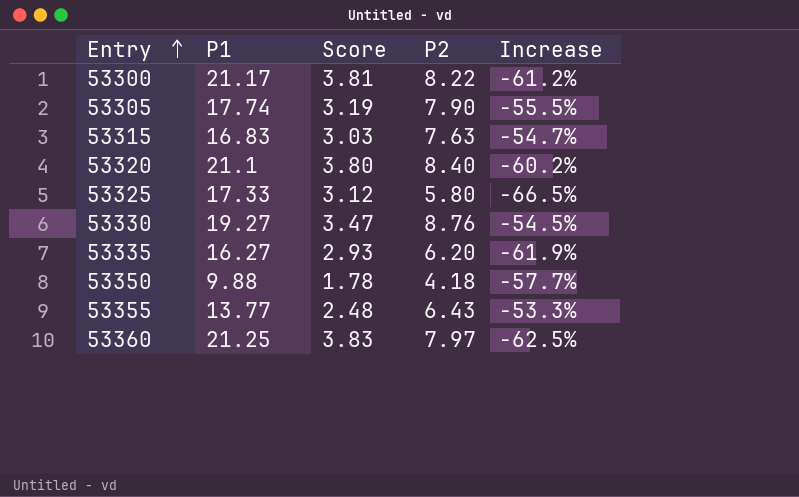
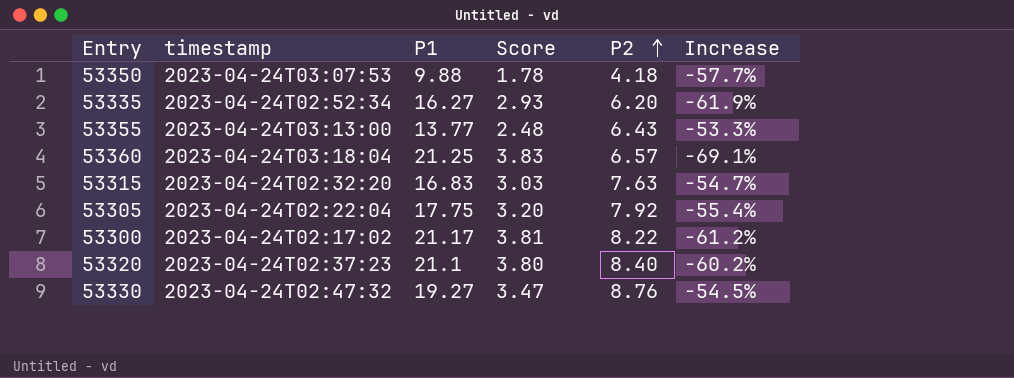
row order: Entry ascending -> P2 ascending
column timestamp | position: none -> 2
row 53325: 17.33 | 3.12 | 5.80 | -66.5% -> none
53360 | P2: 7.97 -> 6.57
53360 | Increase: -62.5% -> -69.1%
53305 | P1: 17.74 -> 17.75
53305 | Score: 3.19 -> 3.20
53305 | P2: 7.90 -> 7.92
53305 | Increase: -55.5% -> -55.4%

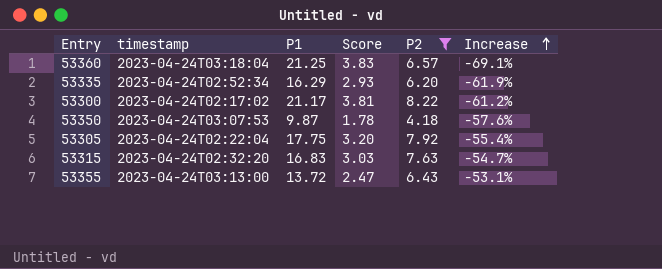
filter: none -> P2 <= 8.22
row order: P2 ascending -> Increase ascending
53335 | P1: 16.27 -> 16.29
53350 | P1: 9.88 -> 9.87
53350 | Increase: -57.7% -> -57.6%
53355 | P1: 13.77 -> 13.72
53355 | Score: 2.48 -> 2.47
53355 | Increase: -53.3% -> -53.1%

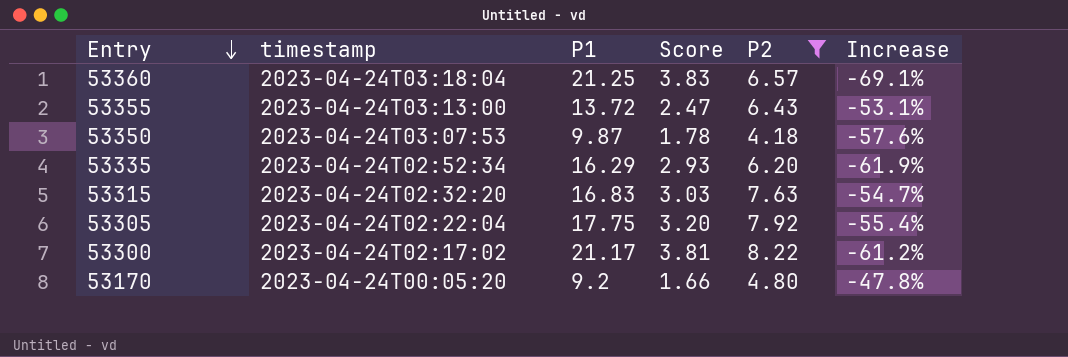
row order: Increase ascending -> Entry descending
row 53170: none -> 2023-04-24T00:05:20 | 9.2 | 1.66 | 4.80 | -47.8%

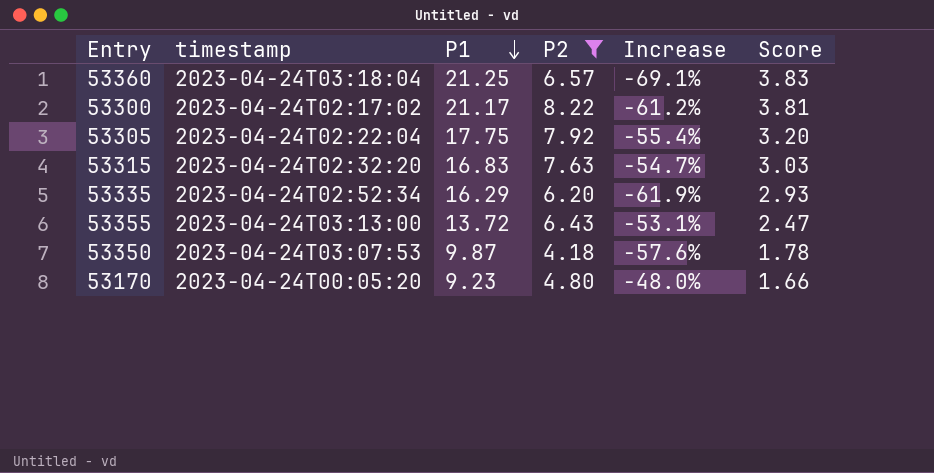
row order: Entry descending -> P1 descending
column Score | position: 4 -> 6
53170 | P1: 9.2 -> 9.23
53170 | Increase: -47.8% -> -48.0%

